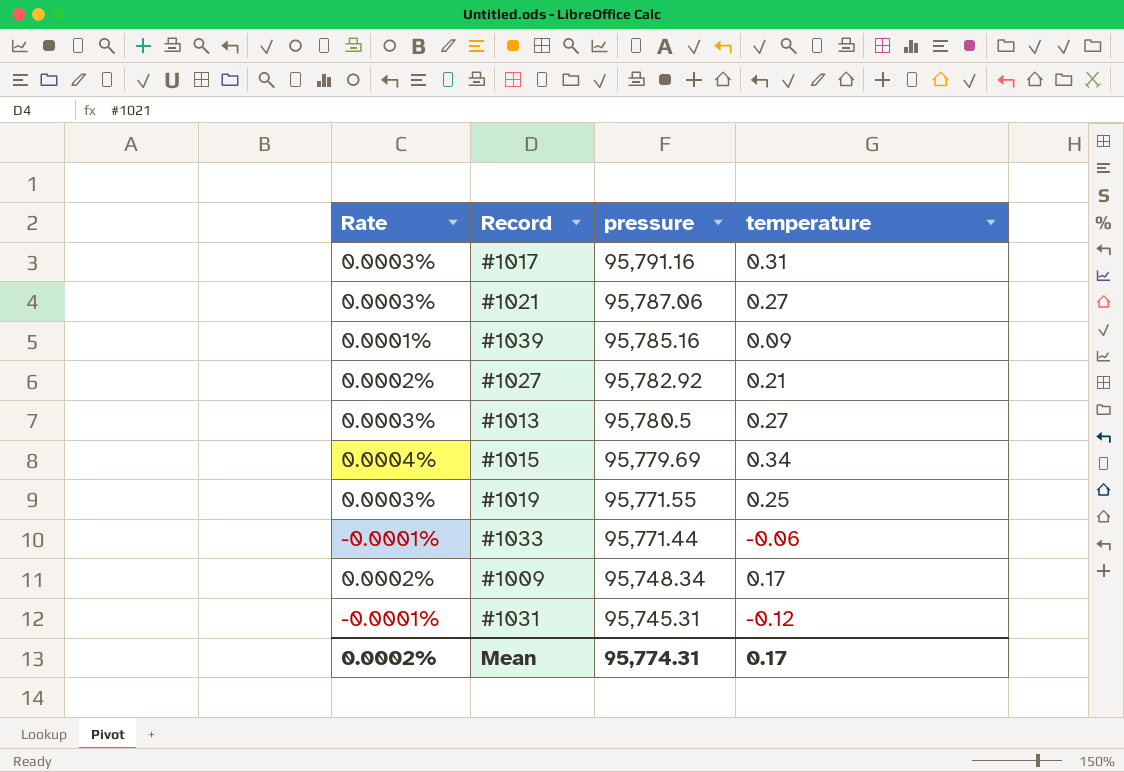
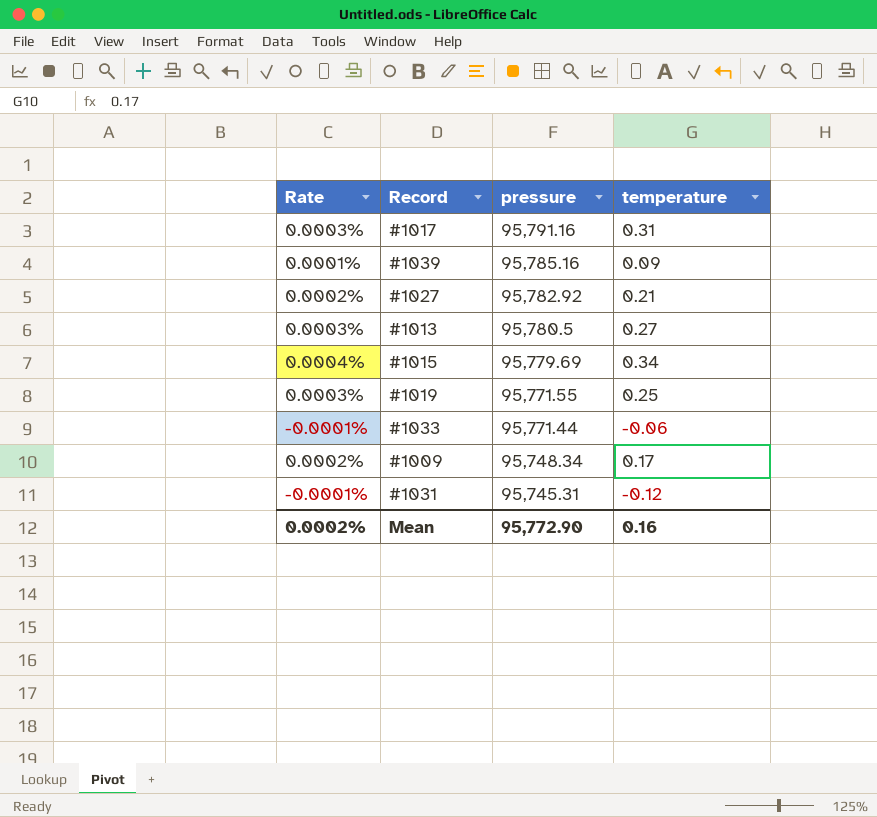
row #1021: 0.0003% | 95,787.06 | 0.27 -> none
Mean | pressure: 95,774.31 -> 95,772.90
Mean | temperature: 0.17 -> 0.16

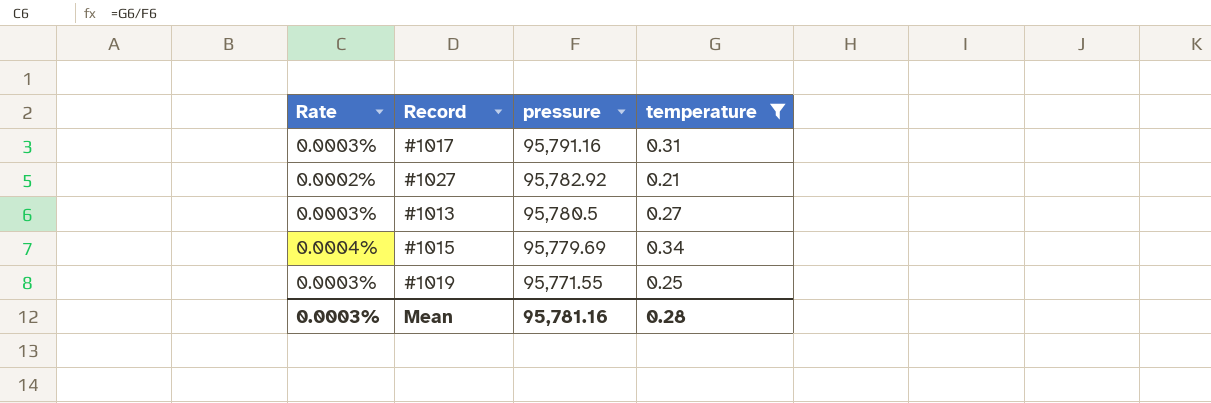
filter: none -> temperature >= 0.21
Mean | Rate: 0.0002% -> 0.0003%
Mean | pressure: 95,772.90 -> 95,781.16
Mean | temperature: 0.16 -> 0.28

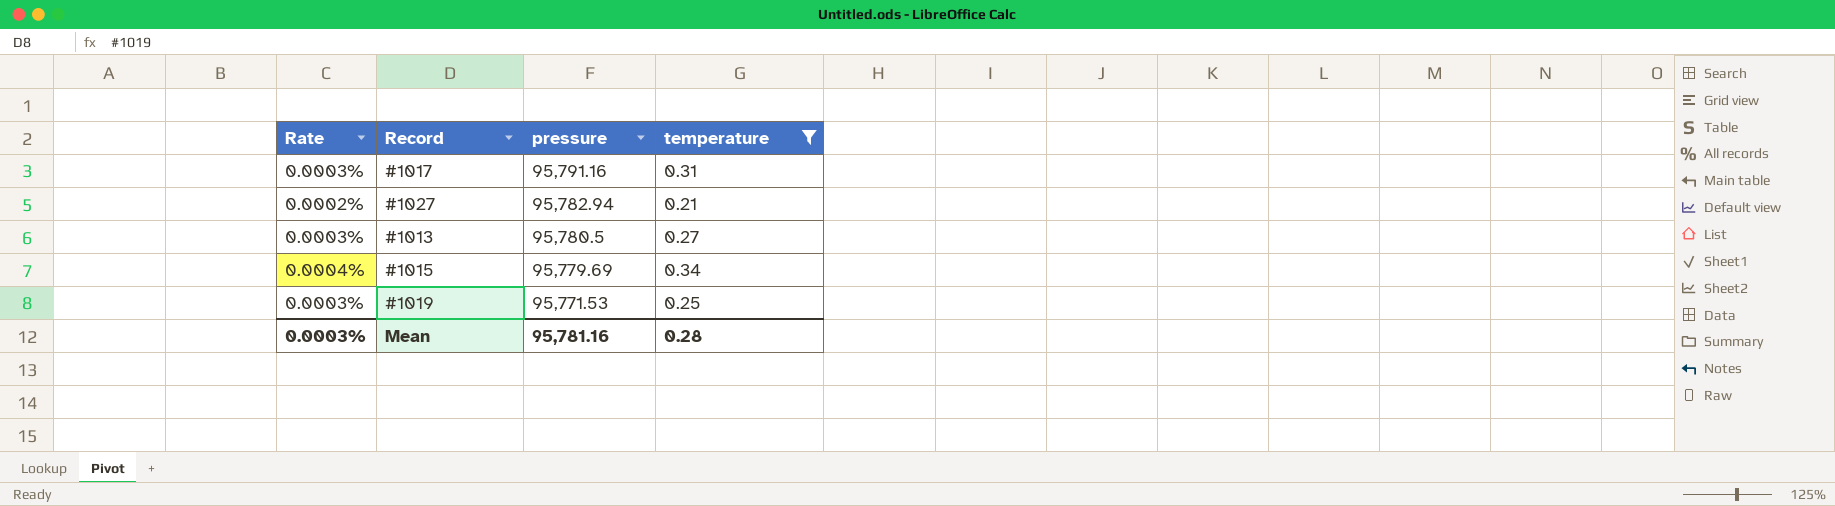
#1027 | pressure: 95,782.92 -> 95,782.94
#1019 | pressure: 95,771.55 -> 95,771.53

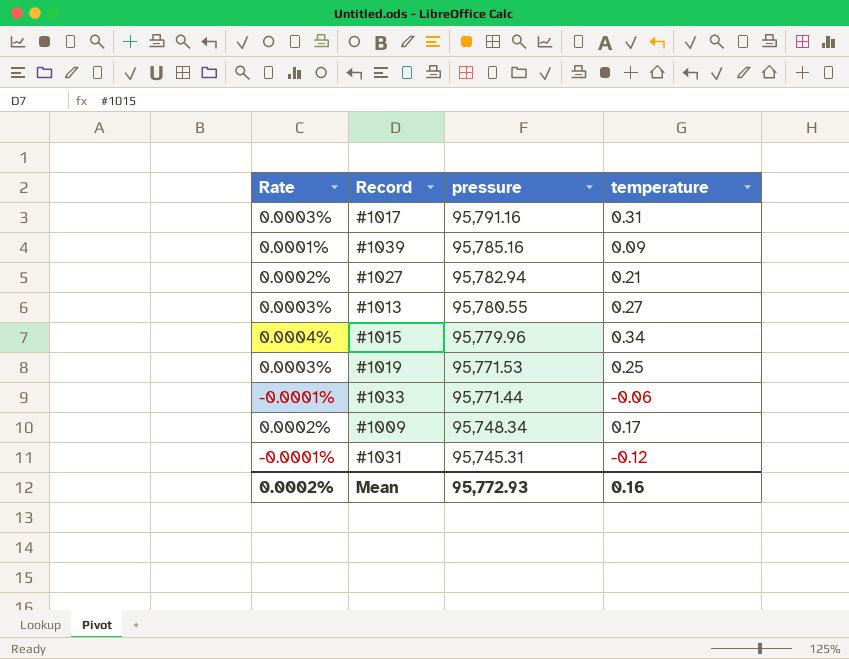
filter: temperature >= 0.21 -> none
#1013 | pressure: 95,780.5 -> 95,780.55
#1015 | pressure: 95,779.69 -> 95,779.96
Mean | Rate: 0.0003% -> 0.0002%
Mean | pressure: 95,781.16 -> 95,772.93
Mean | temperature: 0.28 -> 0.16

